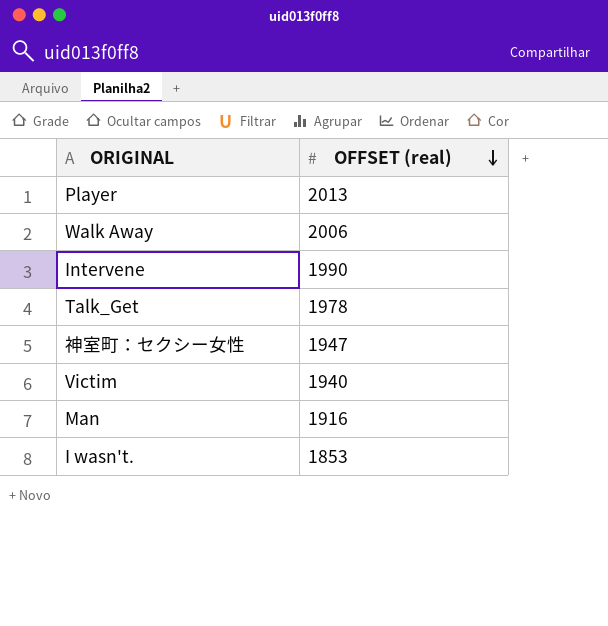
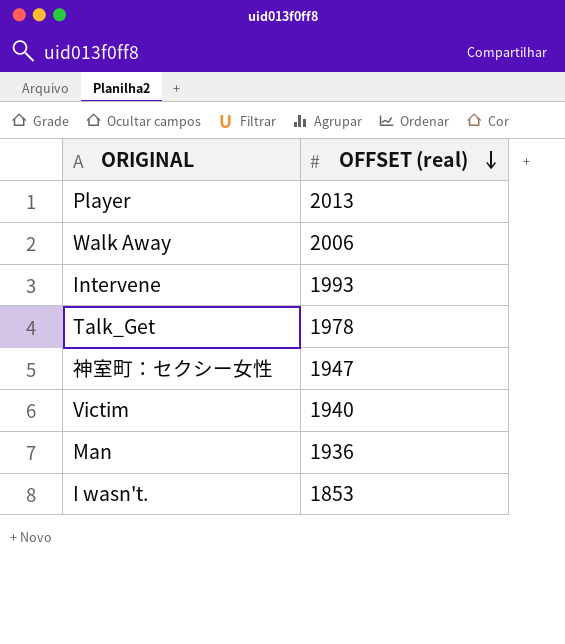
Intervene | OFFSET (real): 1990 -> 1993
Man | OFFSET (real): 1916 -> 1936

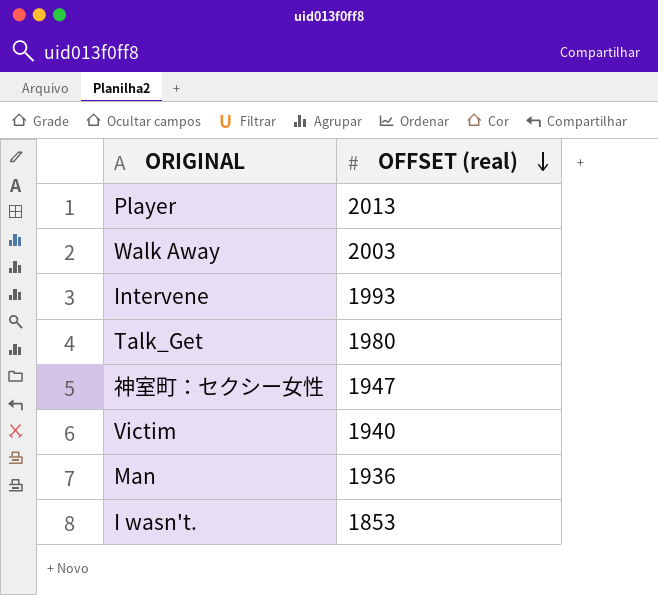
Walk Away | OFFSET (real): 2006 -> 2003
Talk_Get | OFFSET (real): 1978 -> 1980

